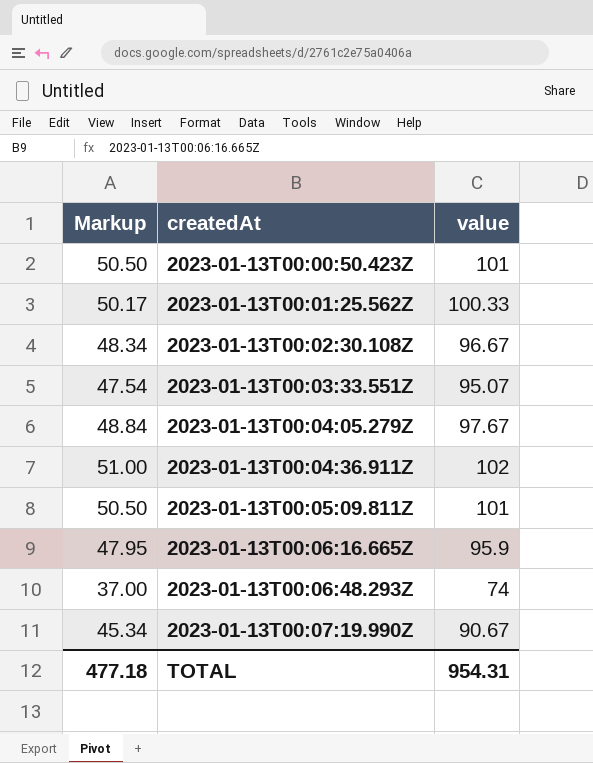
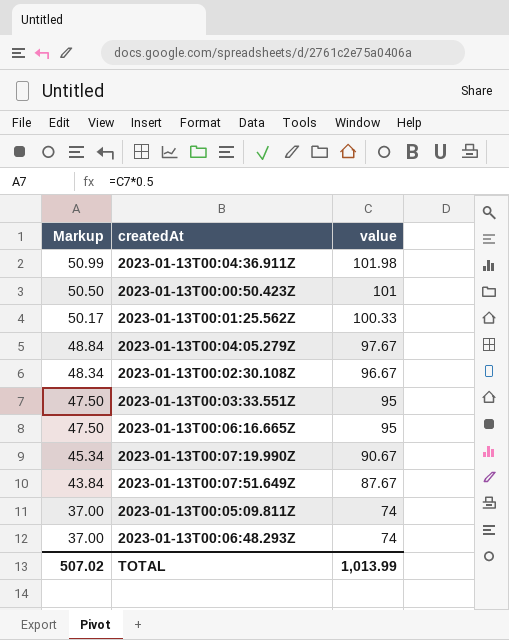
row order: createdAt ascending -> Markup descending
2023-01-13T00:04:36.911Z | Markup: 51.00 -> 50.99
2023-01-13T00:04:36.911Z | value: 102 -> 101.98
2023-01-13T00:03:33.551Z | Markup: 47.54 -> 47.50
2023-01-13T00:03:33.551Z | value: 95.07 -> 95
2023-01-13T00:06:16.665Z | Markup: 47.95 -> 47.50
2023-01-13T00:06:16.665Z | value: 95.9 -> 95
row 2023-01-13T00:07:51.649Z: none -> 43.84 | 87.67
2023-01-13T00:05:09.811Z | Markup: 50.50 -> 37.00
2023-01-13T00:05:09.811Z | value: 101 -> 74
TOTAL | Markup: 477.18 -> 507.02
TOTAL | value: 954.31 -> 1,013.99

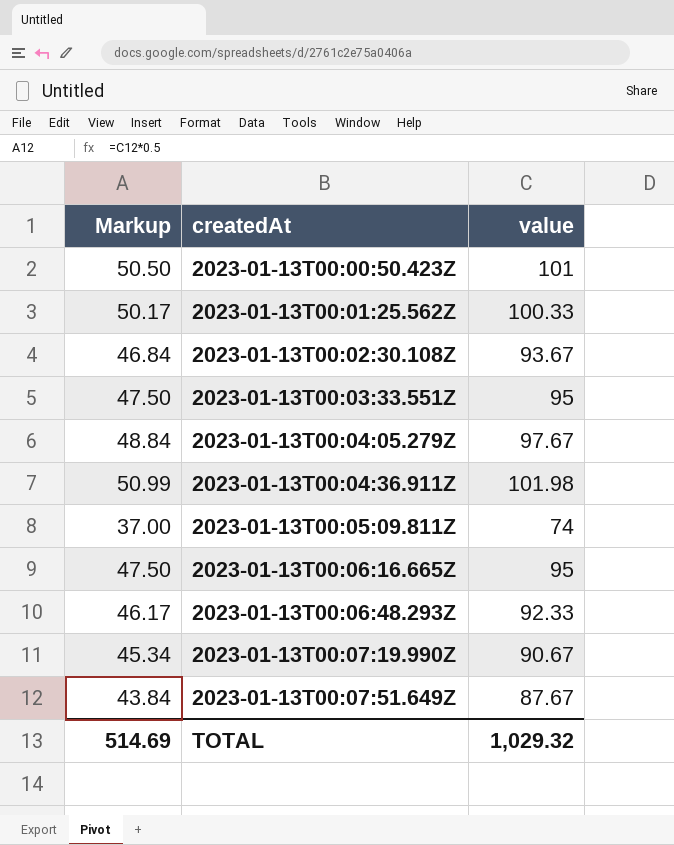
row order: Markup descending -> createdAt ascending
2023-01-13T00:02:30.108Z | Markup: 48.34 -> 46.84
2023-01-13T00:02:30.108Z | value: 96.67 -> 93.67
2023-01-13T00:06:48.293Z | Markup: 37.00 -> 46.17
2023-01-13T00:06:48.293Z | value: 74 -> 92.33
TOTAL | Markup: 507.02 -> 514.69
TOTAL | value: 1,013.99 -> 1,029.32

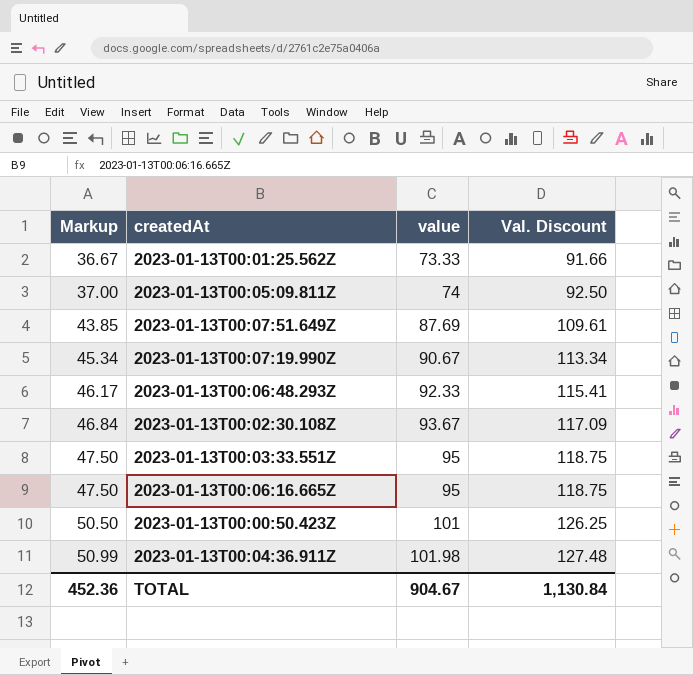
row order: createdAt ascending -> Markup ascending
column Val. Discount | formula: none -> [value] * 1.25
row 2023-01-13T00:04:05.279Z: 48.84 | 97.67 -> none
2023-01-13T00:01:25.562Z | Markup: 50.17 -> 36.67
2023-01-13T00:01:25.562Z | value: 100.33 -> 73.33
2023-01-13T00:07:51.649Z | Markup: 43.84 -> 43.85
2023-01-13T00:07:51.649Z | value: 87.67 -> 87.69
TOTAL | Markup: 514.69 -> 452.36
TOTAL | value: 1,029.32 -> 904.67

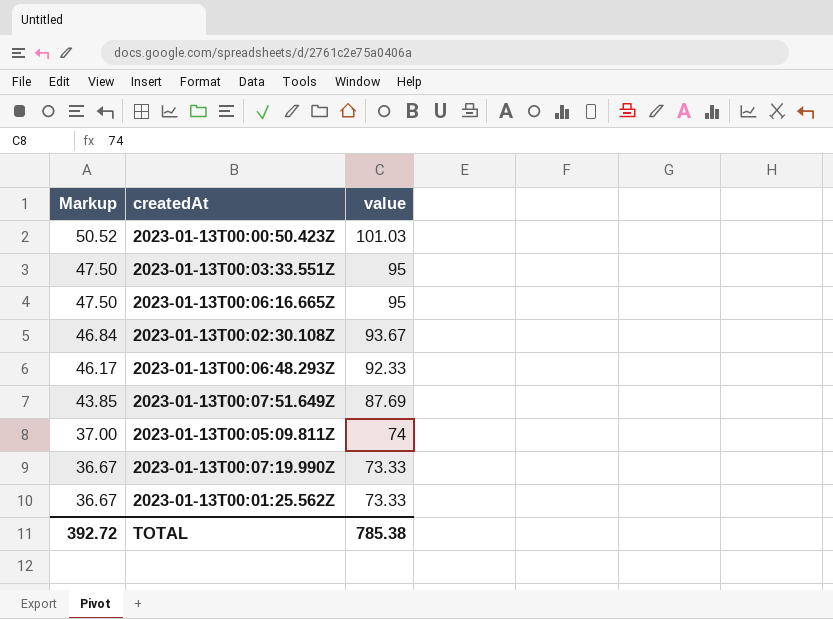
row order: Markup ascending -> Markup descending
column Val. Discount | formula: [value] * 1.25 -> none
row 2023-01-13T00:04:36.911Z: 50.99 | 101.98 | 127.48 -> none
2023-01-13T00:00:50.423Z | Markup: 50.50 -> 50.52
2023-01-13T00:00:50.423Z | value: 101 -> 101.03
2023-01-13T00:07:19.990Z | Markup: 45.34 -> 36.67
2023-01-13T00:07:19.990Z | value: 90.67 -> 73.33
TOTAL | Markup: 452.36 -> 392.72
TOTAL | value: 904.67 -> 785.38

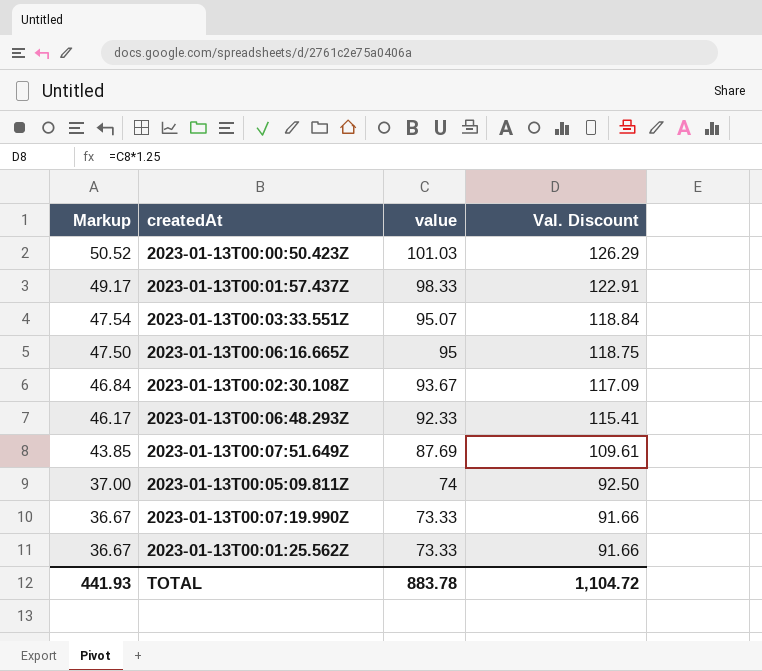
column Val. Discount | formula: none -> [value] * 1.25
row 2023-01-13T00:01:57.437Z: none -> 49.17 | 98.33 | 122.91
2023-01-13T00:03:33.551Z | Markup: 47.50 -> 47.54
2023-01-13T00:03:33.551Z | value: 95 -> 95.07
TOTAL | Markup: 392.72 -> 441.93
TOTAL | value: 785.38 -> 883.78

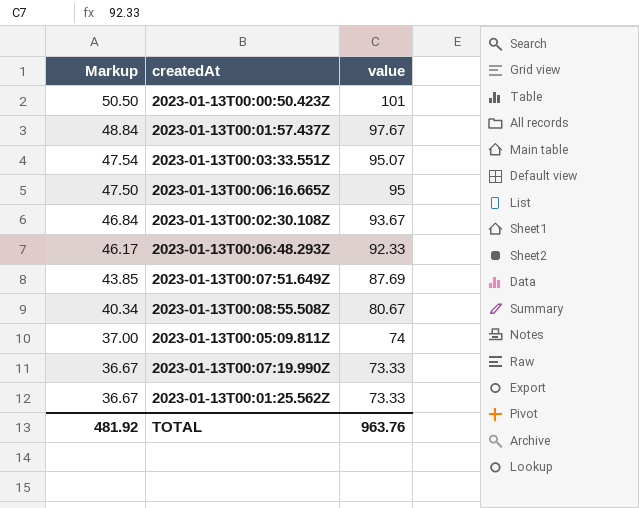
column Val. Discount | formula: [value] * 1.25 -> none
2023-01-13T00:00:50.423Z | Markup: 50.52 -> 50.50
2023-01-13T00:00:50.423Z | value: 101.03 -> 101
2023-01-13T00:01:57.437Z | Markup: 49.17 -> 48.84
2023-01-13T00:01:57.437Z | value: 98.33 -> 97.67
row 2023-01-13T00:08:55.508Z: none -> 40.34 | 80.67
TOTAL | Markup: 441.93 -> 481.92
TOTAL | value: 883.78 -> 963.76

